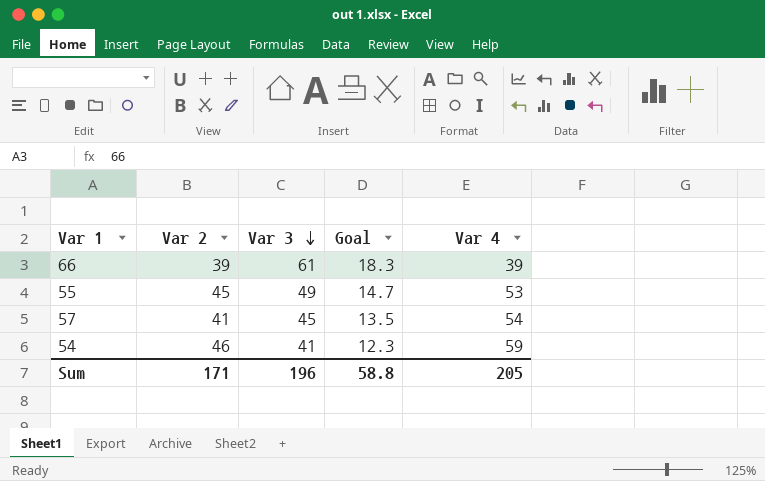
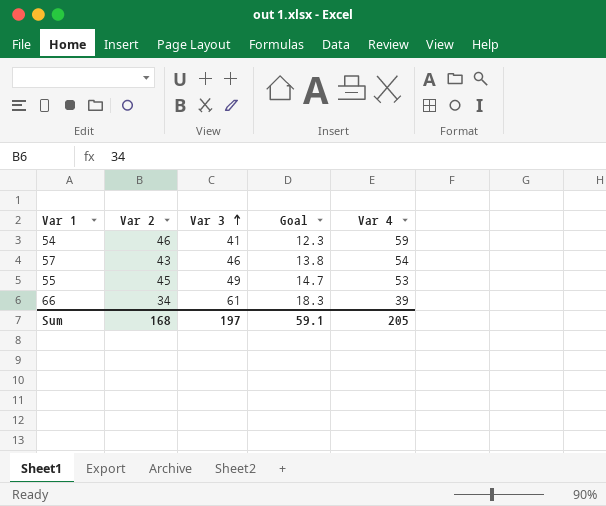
row order: Var 3 descending -> Var 3 ascending
57 | Var 2: 41 -> 43
57 | Var 3: 45 -> 46
57 | Goal: 13.5 -> 13.8
66 | Var 2: 39 -> 34
Sum | Var 2: 171 -> 168
Sum | Var 3: 196 -> 197
Sum | Goal: 58.8 -> 59.1

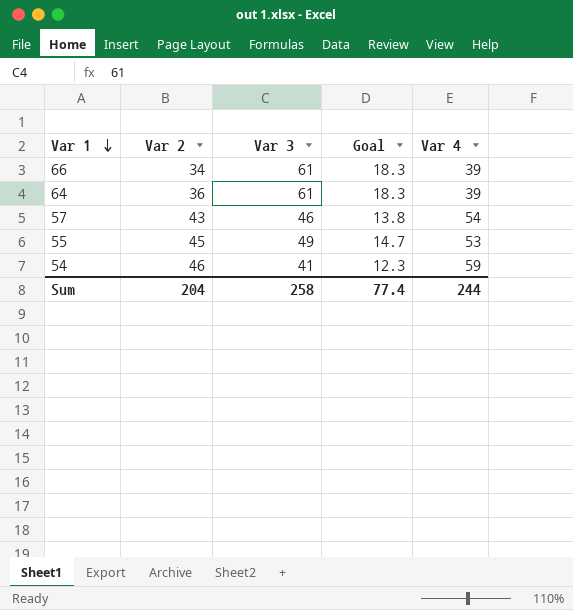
row order: Var 3 ascending -> Var 1 descending
row 64: none -> 36 | 61 | 18.3 | 39
Sum | Var 2: 168 -> 204
Sum | Var 3: 197 -> 258
Sum | Goal: 59.1 -> 77.4
Sum | Var 4: 205 -> 244

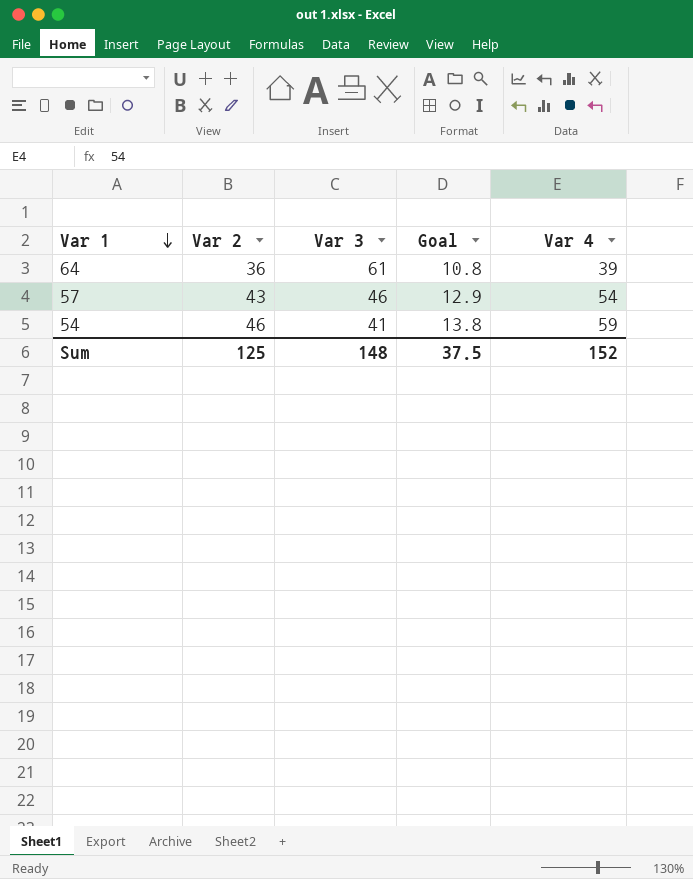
column Goal | formula: [Var 3] * 0.3 -> [Var 2] * 0.3
row 66: 34 | 61 | 18.3 | 39 -> none
row 55: 45 | 49 | 14.7 | 53 -> none
Sum | Var 2: 204 -> 125
Sum | Var 3: 258 -> 148
Sum | Goal: 77.4 -> 37.5
Sum | Var 4: 244 -> 152

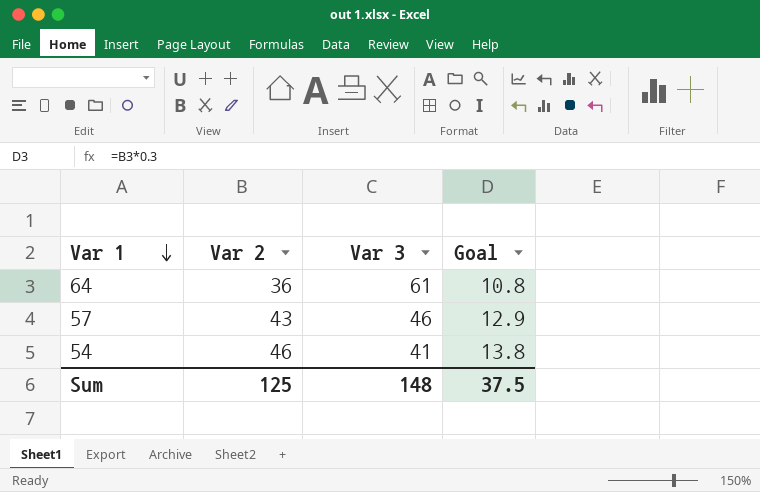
column Var 4 | position: 5 -> none

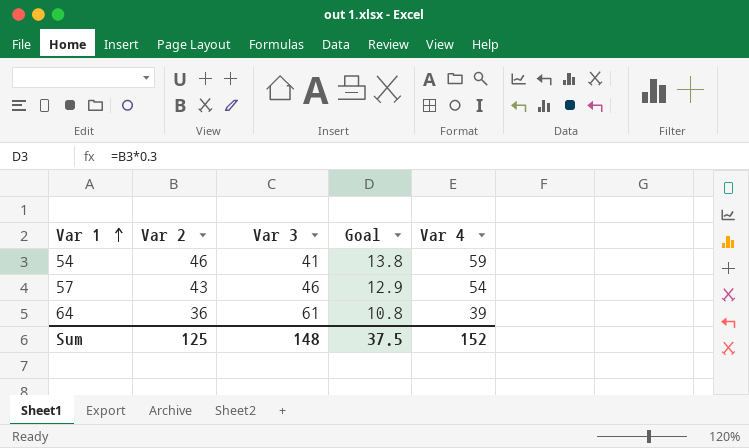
row order: Var 1 descending -> Var 1 ascending
column Var 4 | position: none -> 5

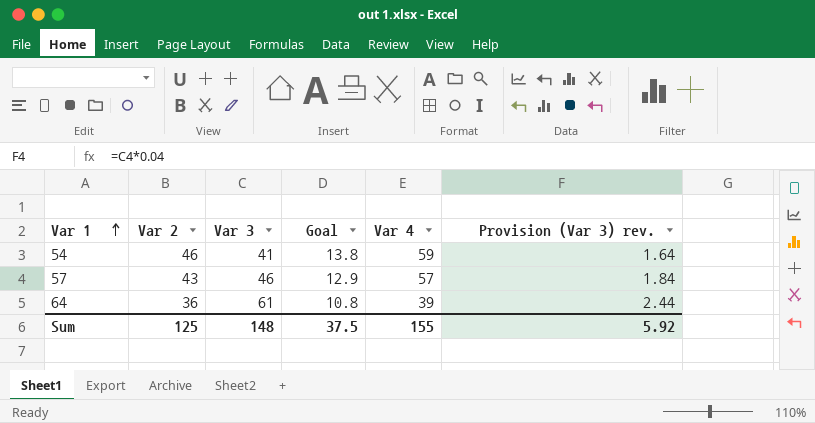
column Provision (Var 3) rev. | formula: none -> [Var 3] * 0.04
57 | Var 4: 54 -> 57
Sum | Var 4: 152 -> 155

